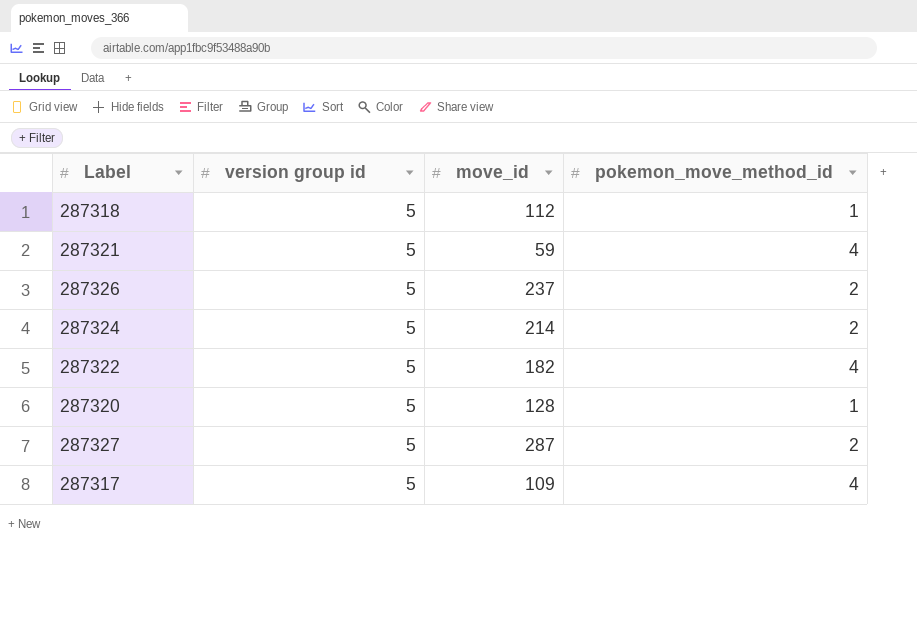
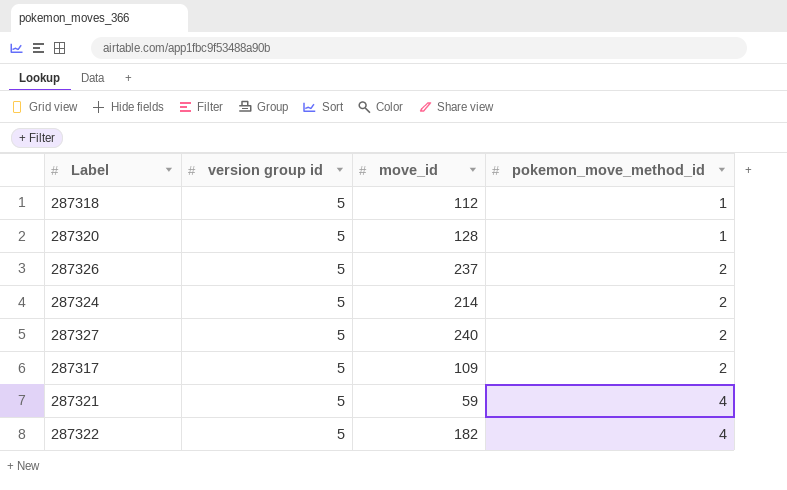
row order: none -> pokemon_move_method_id ascending
287327 | move_id: 287 -> 240
287317 | pokemon_move_method_id: 4 -> 2

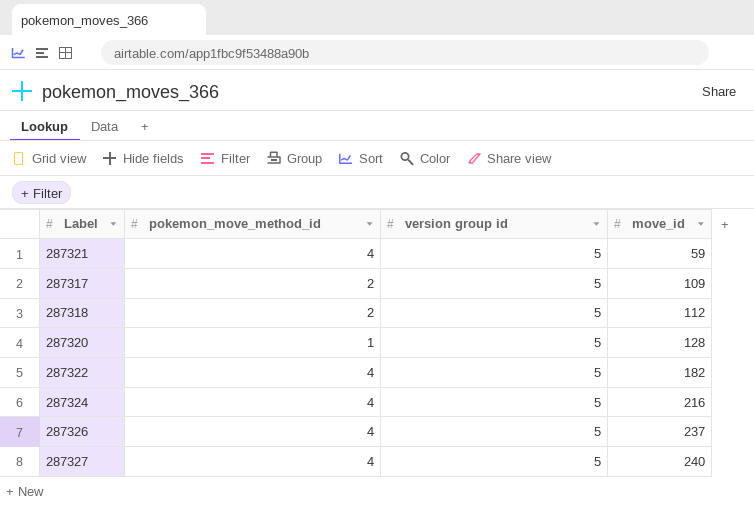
row order: pokemon_move_method_id ascending -> move_id ascending
column pokemon_move_method_id | position: 4 -> 2
287318 | pokemon_move_method_id: 1 -> 2
287324 | pokemon_move_method_id: 2 -> 4
287324 | move_id: 214 -> 216
287326 | pokemon_move_method_id: 2 -> 4
287327 | pokemon_move_method_id: 2 -> 4

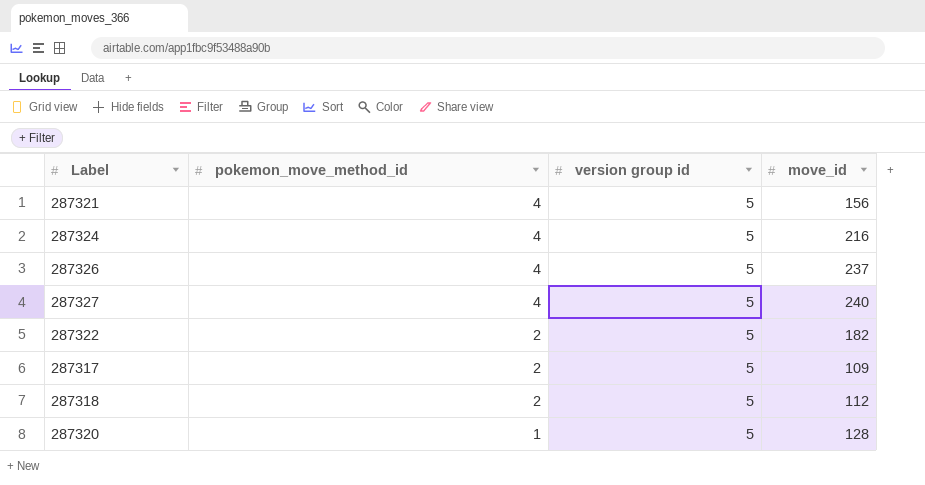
row order: move_id ascending -> pokemon_move_method_id descending
287321 | move_id: 59 -> 156
287322 | pokemon_move_method_id: 4 -> 2

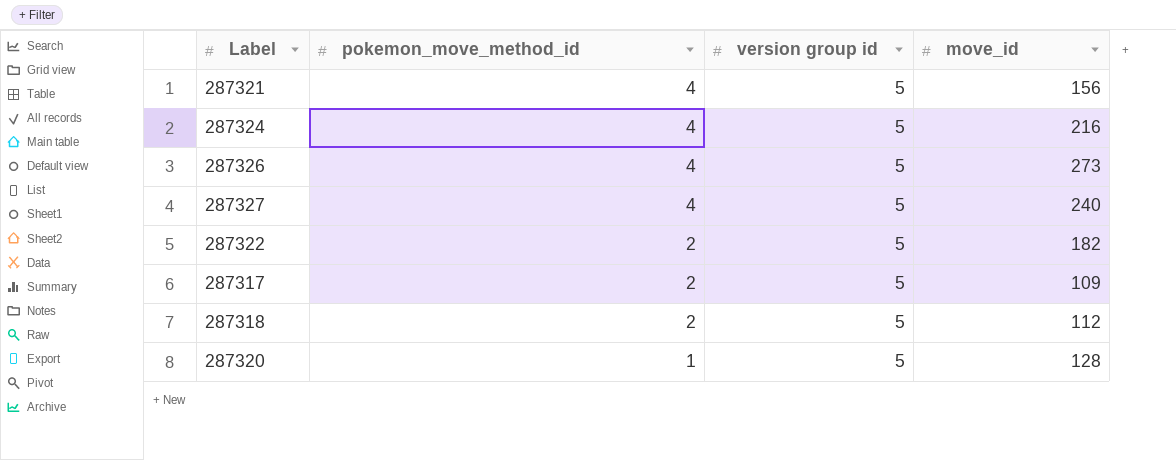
287326 | move_id: 237 -> 273

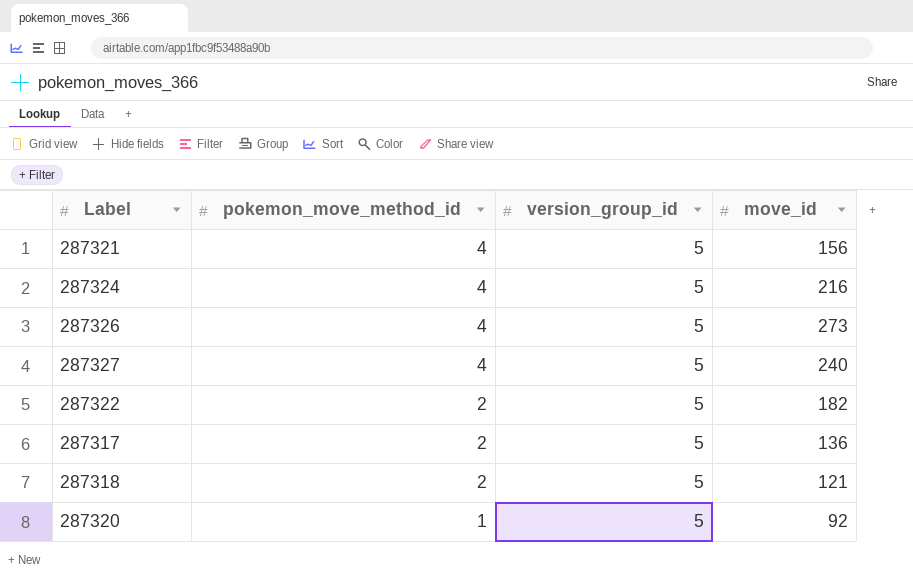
column name: version group id -> version_group_id
287317 | move_id: 109 -> 136
287318 | move_id: 112 -> 121
287320 | move_id: 128 -> 92

